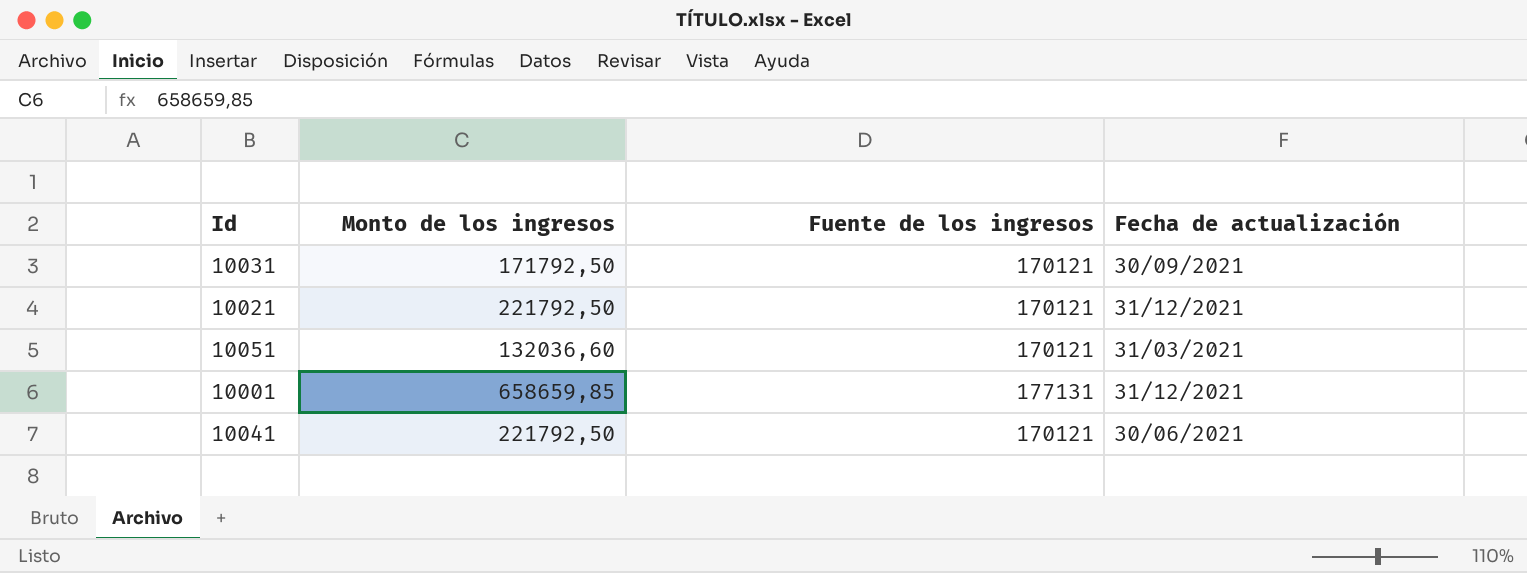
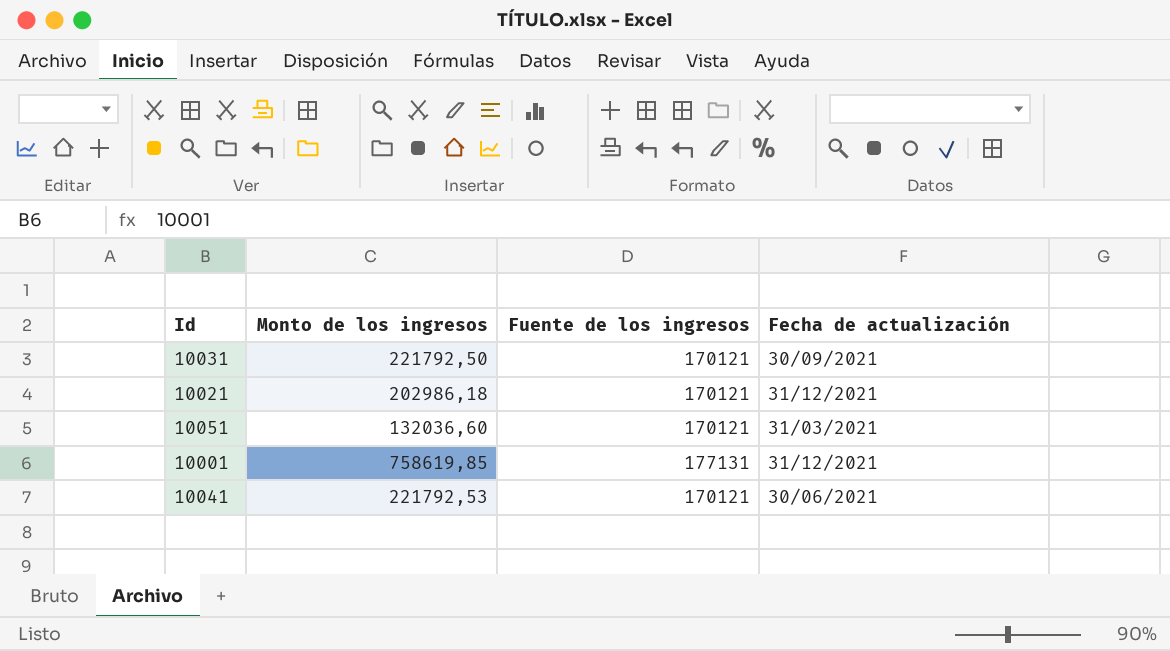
10031 | Monto de los ingresos: 171792,50 -> 221792,50
10021 | Monto de los ingresos: 221792,50 -> 202986,18
10001 | Monto de los ingresos: 658659,85 -> 758619,85
10041 | Monto de los ingresos: 221792,50 -> 221792,53

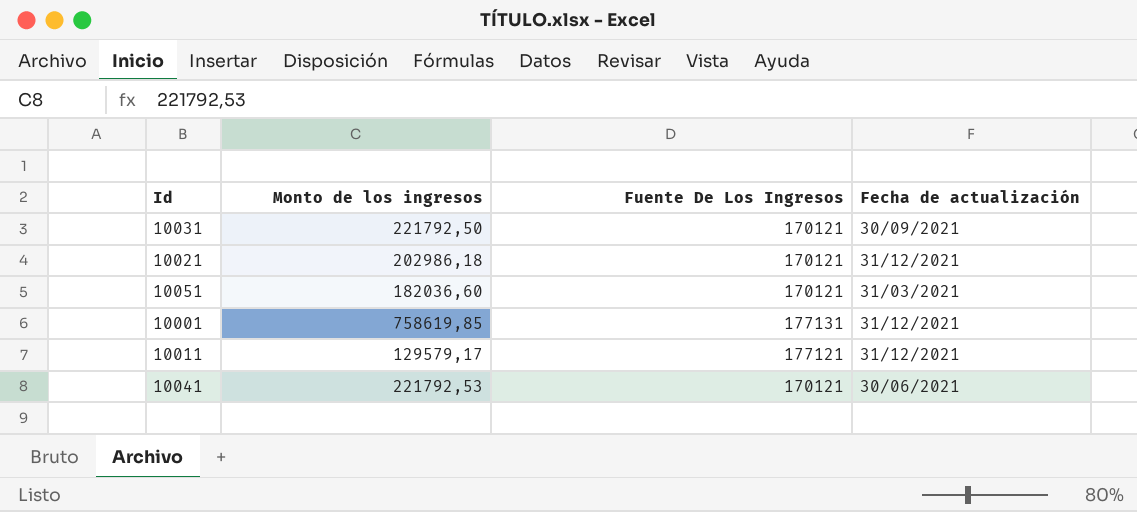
column name: Fuente de los ingresos -> Fuente De Los Ingresos
10051 | Monto de los ingresos: 132036,60 -> 182036,60
row 10011: none -> 129579,17 | 177121 | 31/12/2021

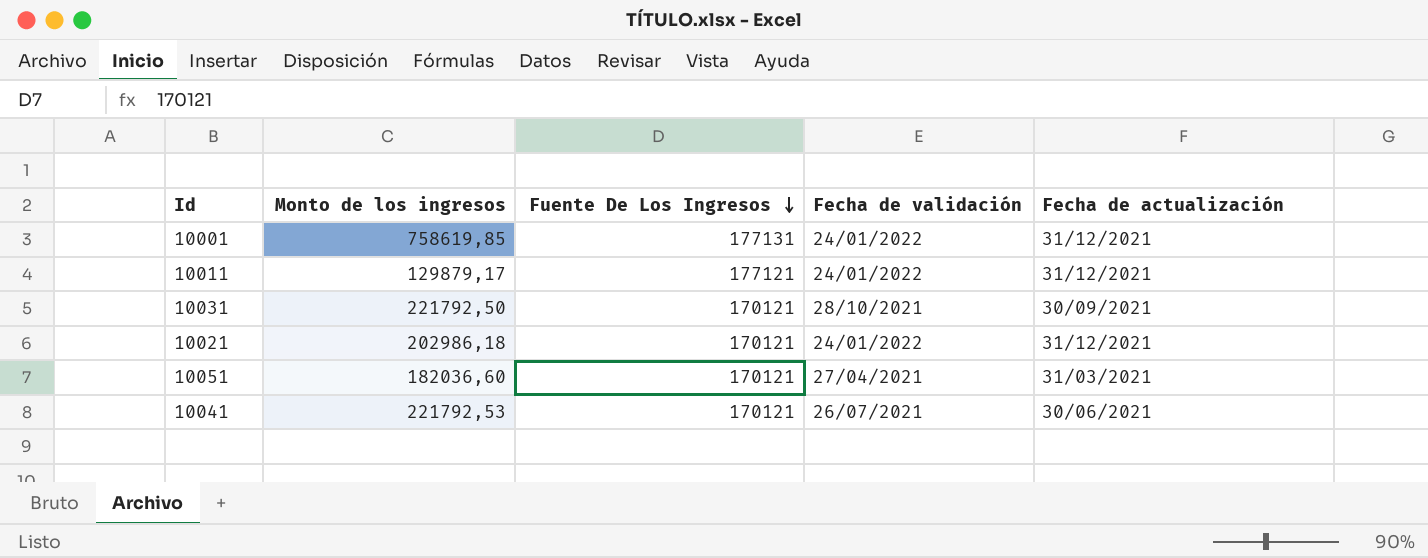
row order: none -> Fuente De Los Ingresos descending
column Fecha de validación | position: none -> 4
10011 | Monto de los ingresos: 129579,17 -> 129879,17

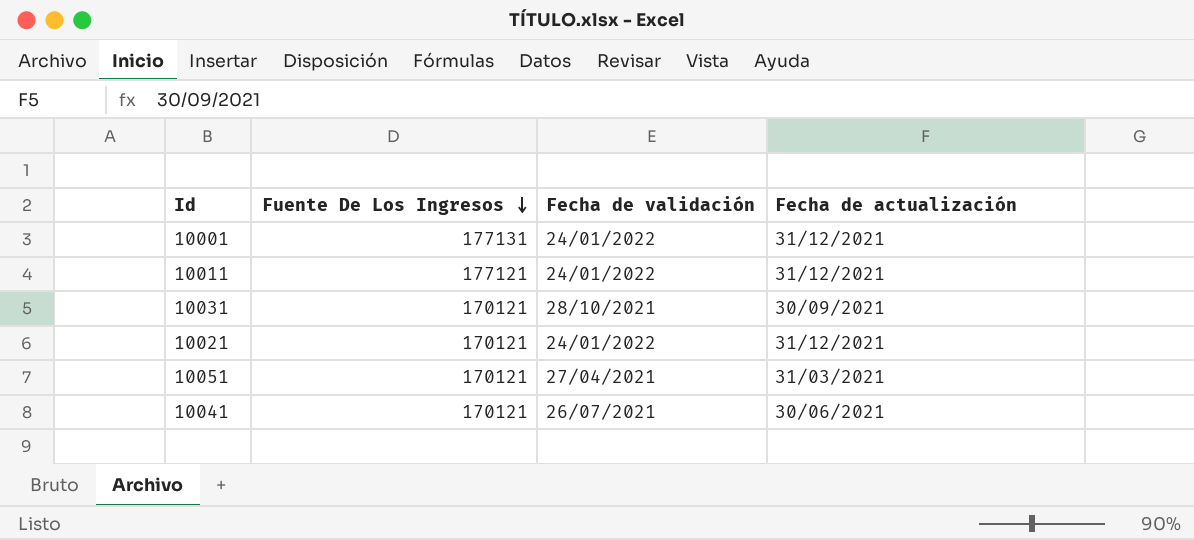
column Monto de los ingresos | position: 2 -> none

